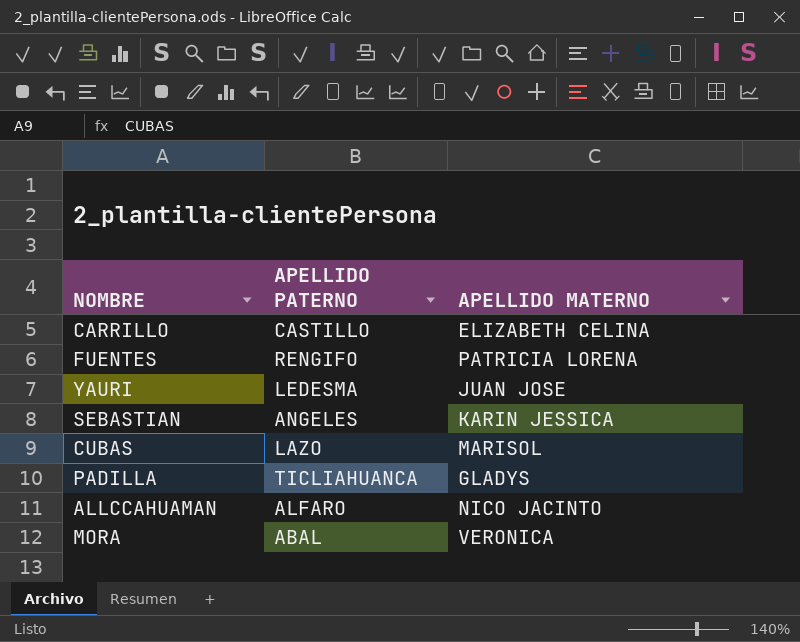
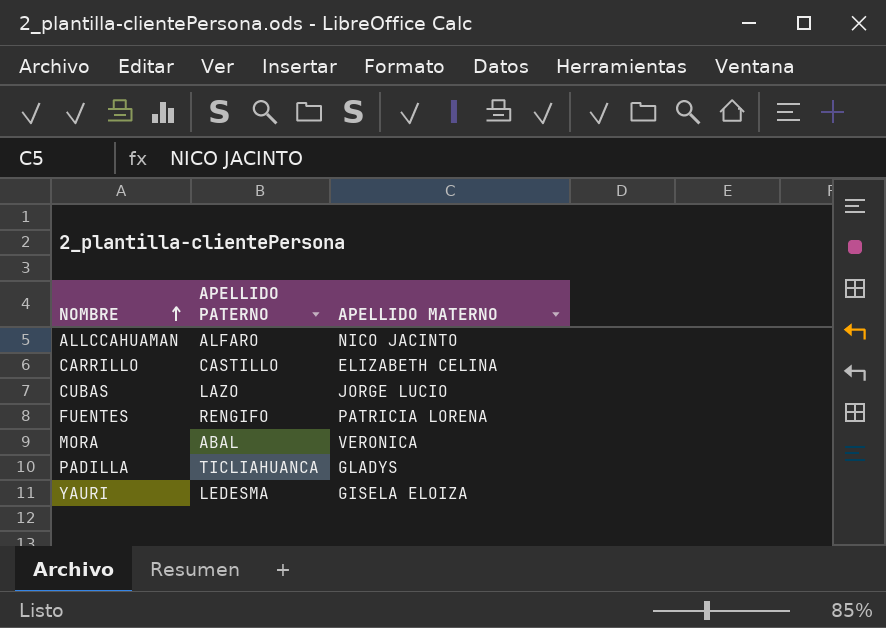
row order: none -> NOMBRE ascending
row SEBASTIAN: ANGELES | KARIN JESSICA -> none
CUBAS | APELLIDO MATERNO: MARISOL -> JORGE LUCIO
YAURI | APELLIDO MATERNO: JUAN JOSE -> GISELA ELOIZA

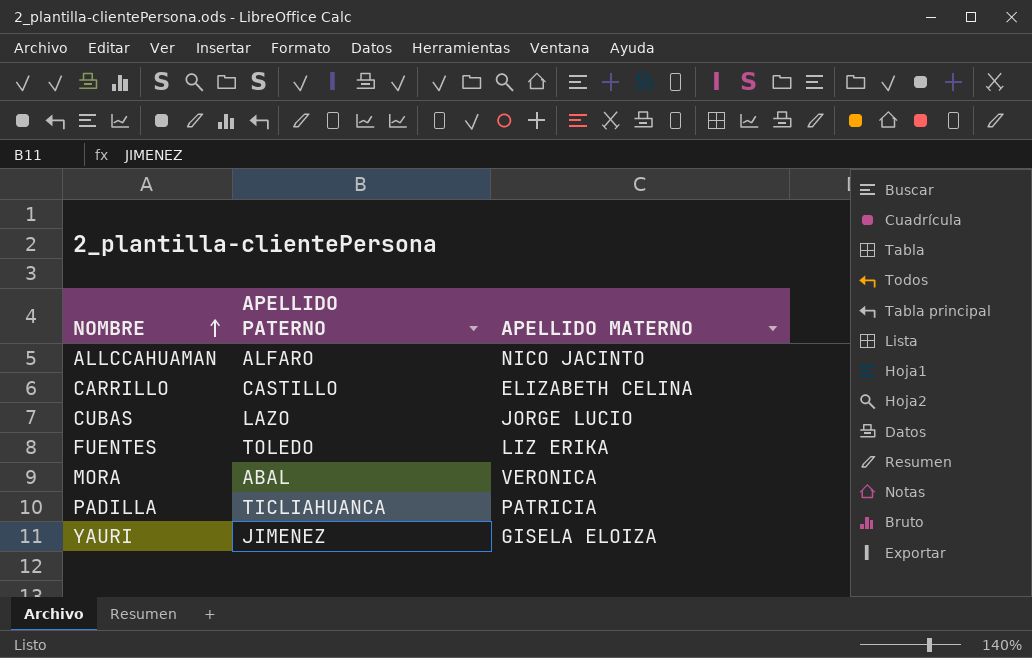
FUENTES | APELLIDO PATERNO: RENGIFO -> TOLEDO
FUENTES | APELLIDO MATERNO: PATRICIA LORENA -> LIZ ERIKA
PADILLA | APELLIDO MATERNO: GLADYS -> PATRICIA
YAURI | APELLIDO PATERNO: LEDESMA -> JIMENEZ

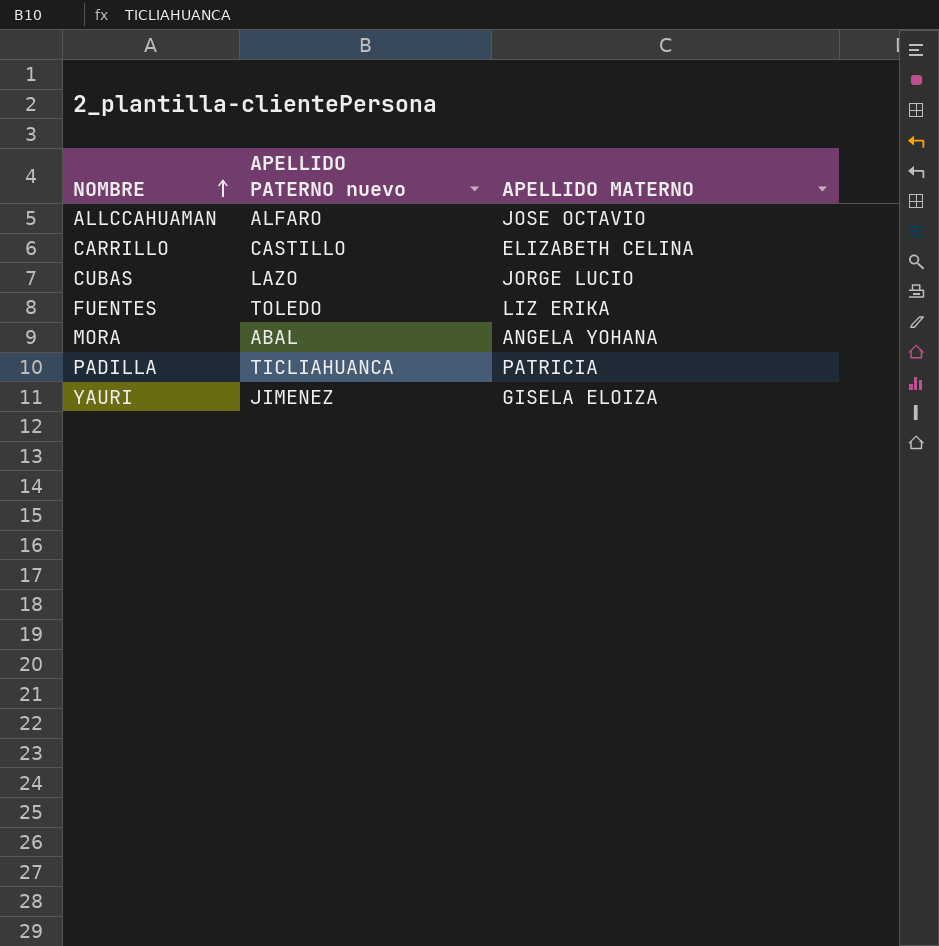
column name: APELLIDO PATERNO -> APELLIDO PATERNO nuevo
ALLCCAHUAMAN | APELLIDO MATERNO: NICO JACINTO -> JOSE OCTAVIO
MORA | APELLIDO MATERNO: VERONICA -> ANGELA YOHANA

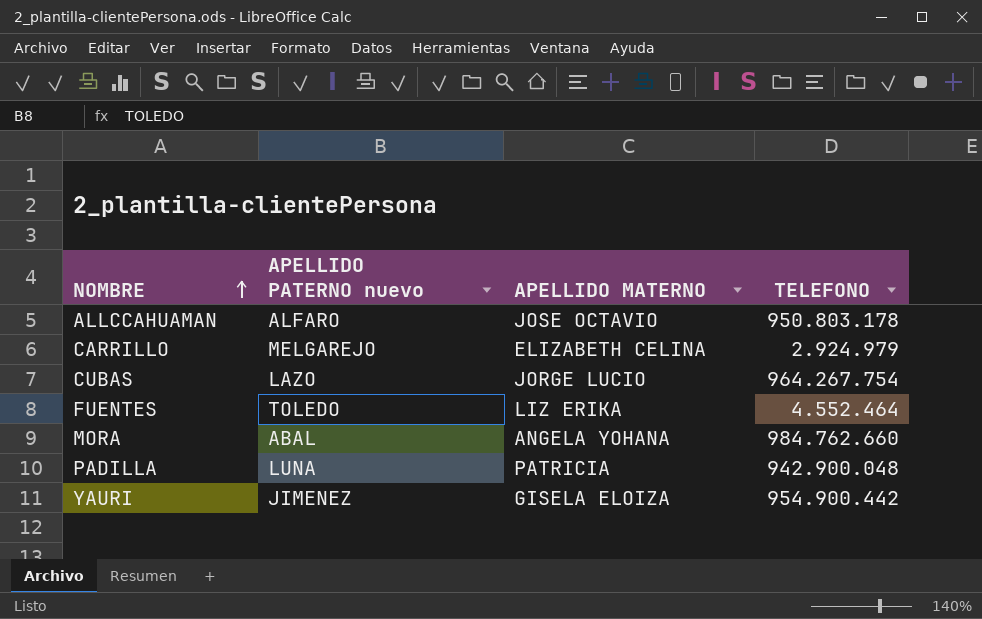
column TELEFONO | position: none -> 4
CARRILLO | APELLIDO PATERNO nuevo: CASTILLO -> MELGAREJO
PADILLA | APELLIDO PATERNO nuevo: TICLIAHUANCA -> LUNA

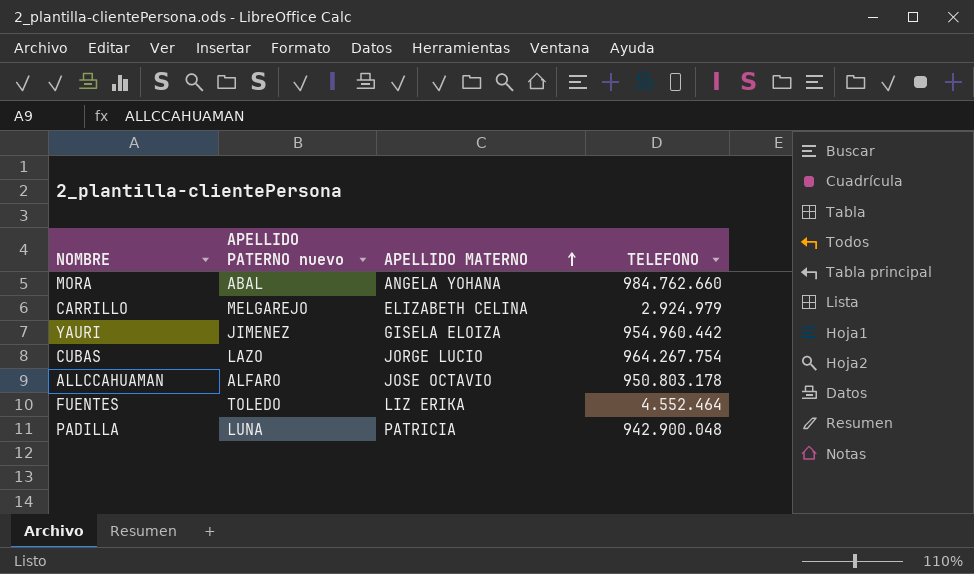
row order: NOMBRE ascending -> APELLIDO MATERNO ascending
YAURI | TELEFONO: 954.900.442 -> 954.960.442

